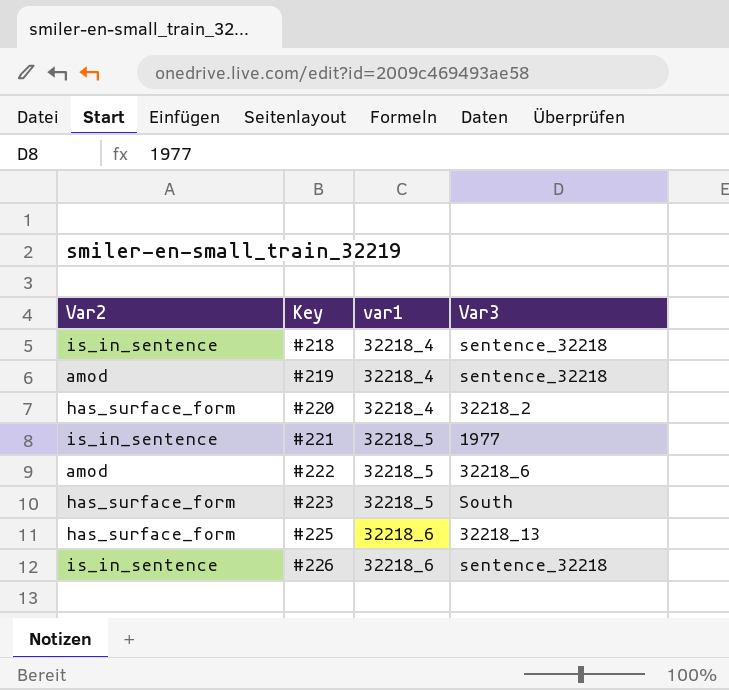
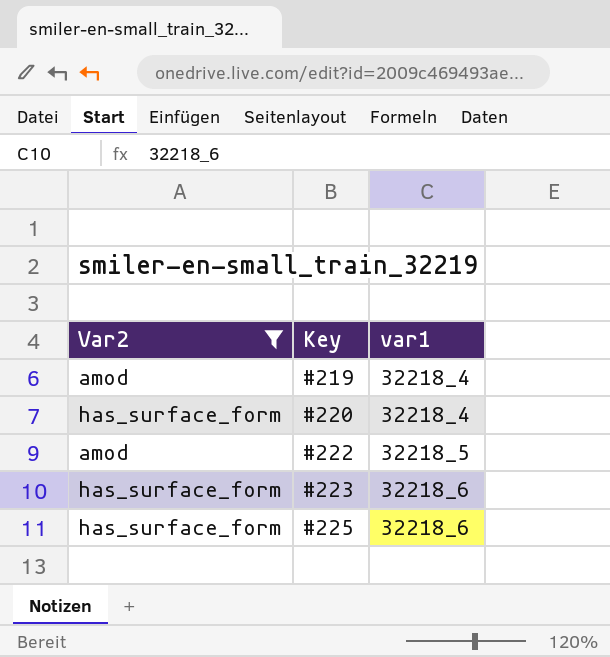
filter: none -> Var2 != is_in_sentence
column Var3 | position: 4 -> none
#223 | var1: 32218_5 -> 32218_6

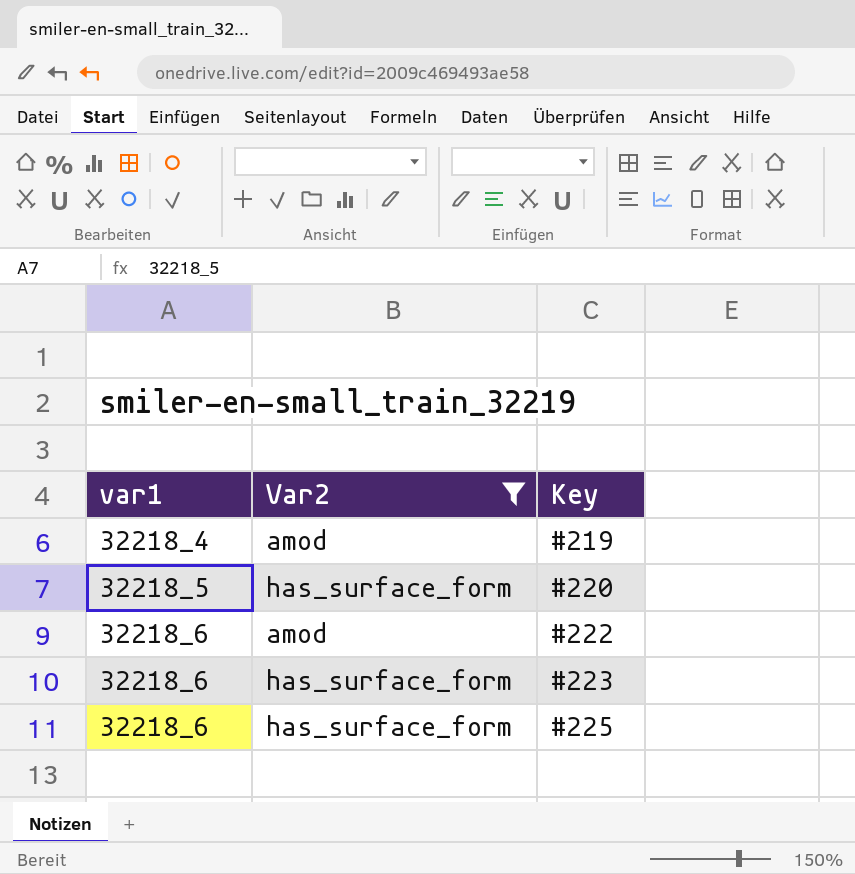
column var1 | position: 3 -> 1
#220 | var1: 32218_4 -> 32218_5
#222 | var1: 32218_5 -> 32218_6

